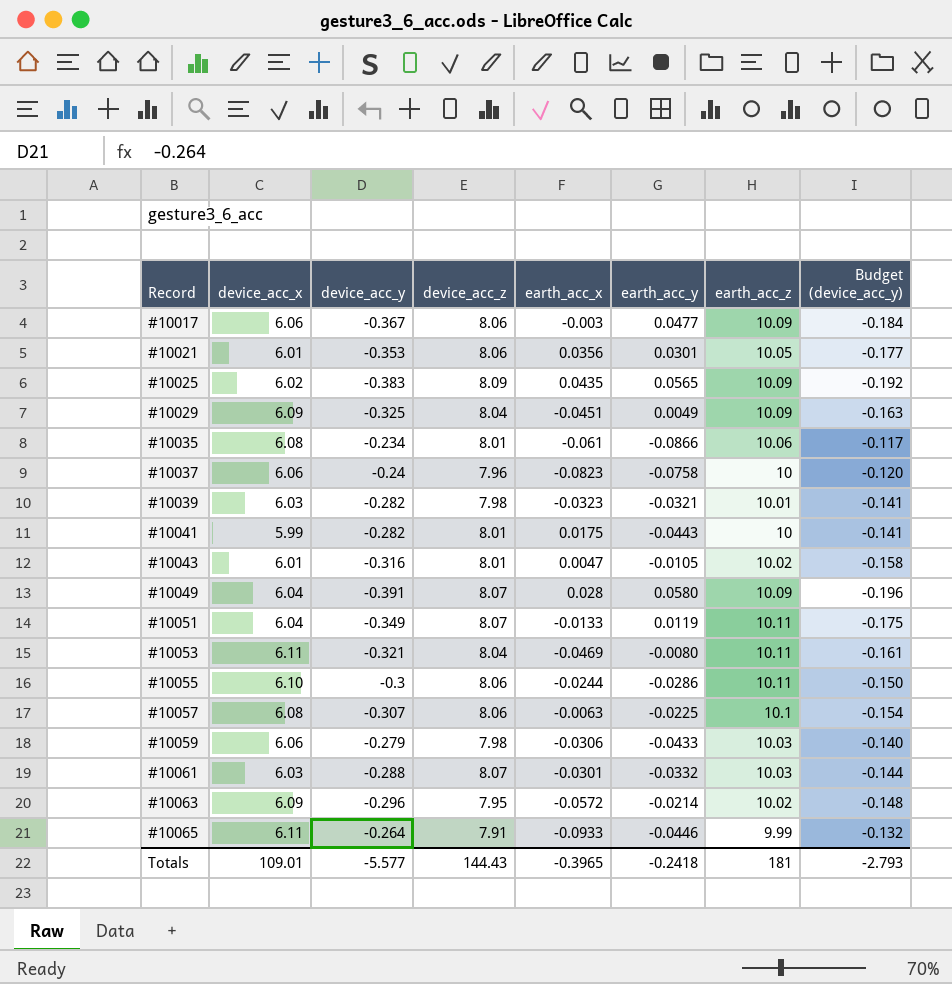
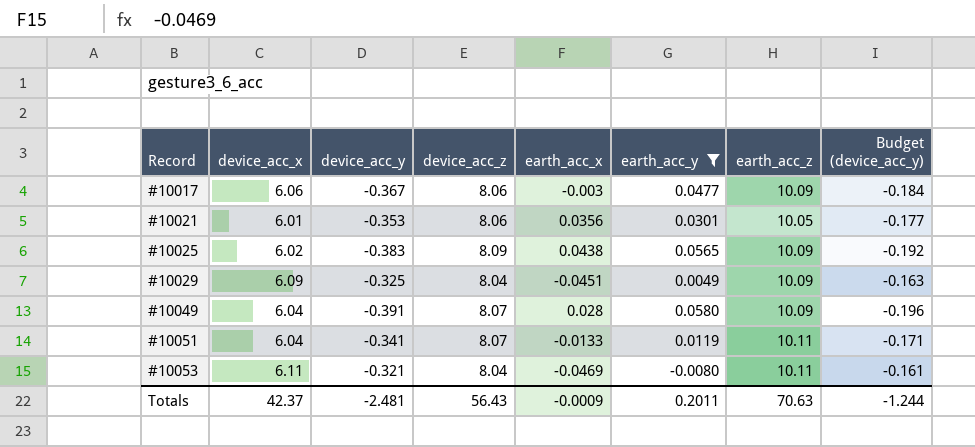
filter: none -> earth_acc_y >= -0.0080
#10025 | earth_acc_x: 0.0435 -> 0.0438
#10051 | device_acc_y: -0.349 -> -0.341
#10051 | Budget (device_acc_y): -0.175 -> -0.171
Totals | device_acc_x: 109.01 -> 42.37
Totals | device_acc_y: -5.577 -> -2.481
Totals | device_acc_z: 144.43 -> 56.43
Totals | earth_acc_x: -0.3965 -> -0.0009
Totals | earth_acc_y: -0.2418 -> 0.2011
Totals | earth_acc_z: 181 -> 70.63
Totals | Budget (device_acc_y): -2.793 -> -1.244

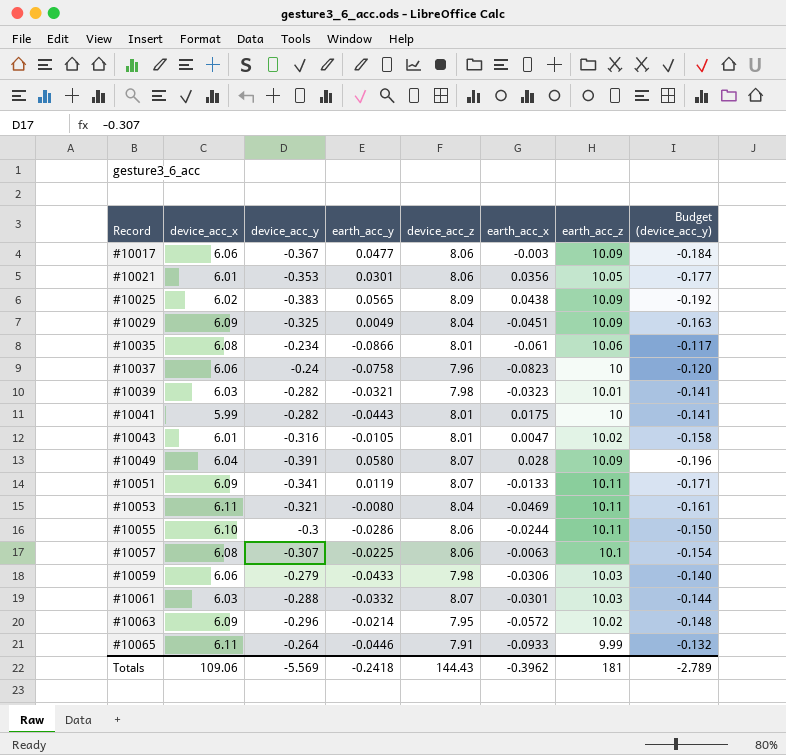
filter: earth_acc_y >= -0.0080 -> none
column earth_acc_y | position: 6 -> 4
#10051 | device_acc_x: 6.04 -> 6.09
Totals | device_acc_x: 42.37 -> 109.06
Totals | device_acc_y: -2.481 -> -5.569
Totals | earth_acc_y: 0.2011 -> -0.2418
Totals | device_acc_z: 56.43 -> 144.43
Totals | earth_acc_x: -0.0009 -> -0.3962
Totals | earth_acc_z: 70.63 -> 181
Totals | Budget (device_acc_y): -1.244 -> -2.789

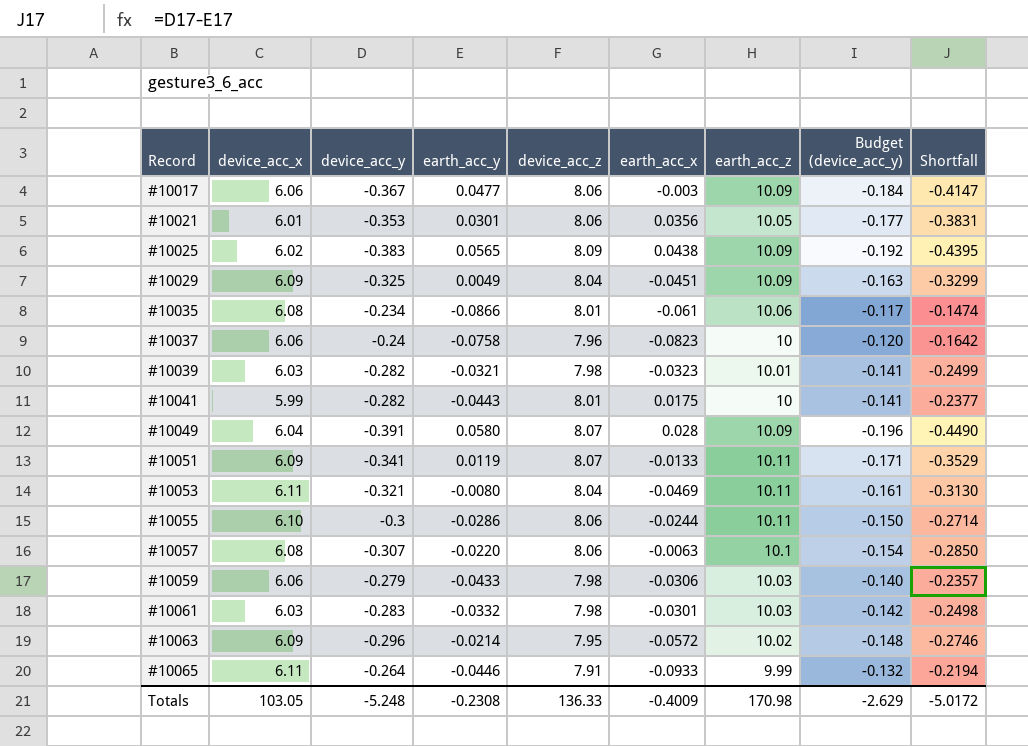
column Shortfall | formula: none -> [device_acc_y] - [earth_acc_y]
row #10043: 6.01 | -0.316 | -0.0105 | 8.01 | 0.0047 | 10.02 | -0.158 -> none
#10057 | earth_acc_y: -0.0225 -> -0.0220
#10061 | device_acc_y: -0.288 -> -0.283
#10061 | device_acc_z: 8.07 -> 7.98
#10061 | Budget (device_acc_y): -0.144 -> -0.142
Totals | device_acc_x: 109.06 -> 103.05
Totals | device_acc_y: -5.569 -> -5.248
Totals | earth_acc_y: -0.2418 -> -0.2308
Totals | device_acc_z: 144.43 -> 136.33
Totals | earth_acc_x: -0.3962 -> -0.4009
Totals | earth_acc_z: 181 -> 170.98
Totals | Budget (device_acc_y): -2.789 -> -2.629

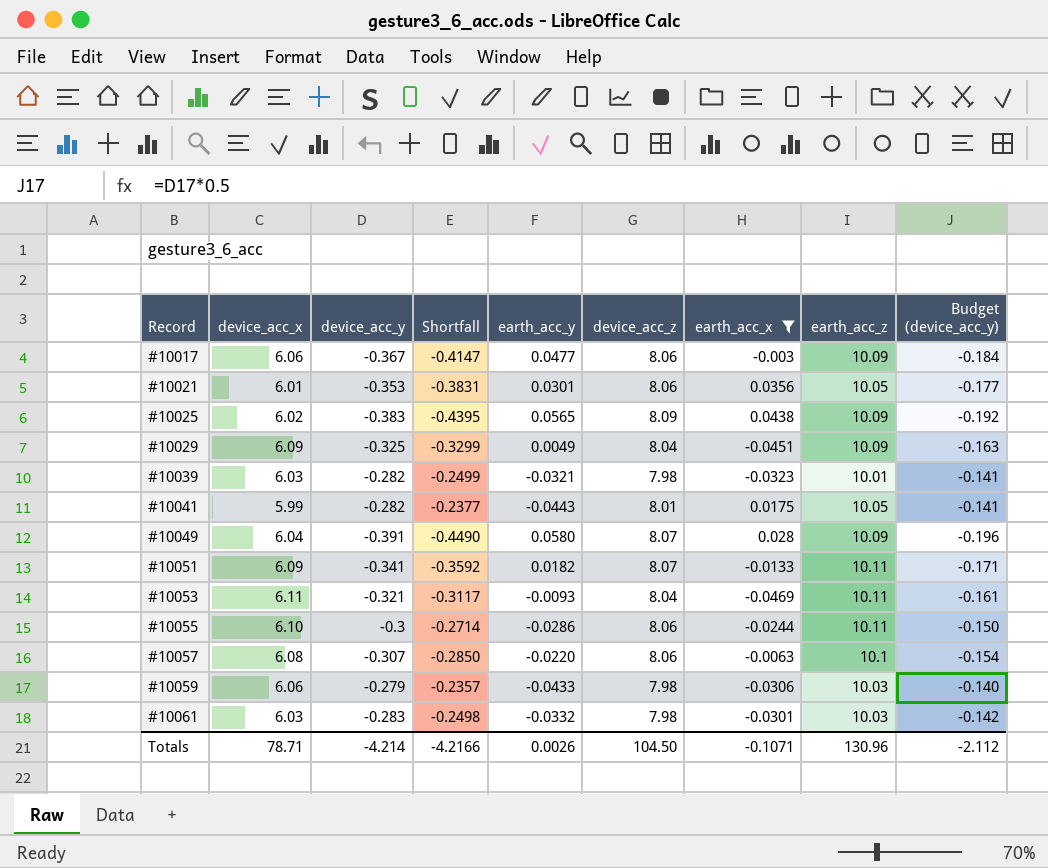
filter: none -> earth_acc_x >= -0.0469
column Shortfall | position: 9 -> 4
#10041 | earth_acc_z: 10 -> 10.05
#10051 | Shortfall: -0.3529 -> -0.3592
#10051 | earth_acc_y: 0.0119 -> 0.0182
#10053 | Shortfall: -0.3130 -> -0.3117
#10053 | earth_acc_y: -0.0080 -> -0.0093
Totals | device_acc_x: 103.05 -> 78.71
Totals | device_acc_y: -5.248 -> -4.214
Totals | Shortfall: -5.0172 -> -4.2166
Totals | earth_acc_y: -0.2308 -> 0.0026
Totals | device_acc_z: 136.33 -> 104.50
Totals | earth_acc_x: -0.4009 -> -0.1071
Totals | earth_acc_z: 170.98 -> 130.96
Totals | Budget (device_acc_y): -2.629 -> -2.112

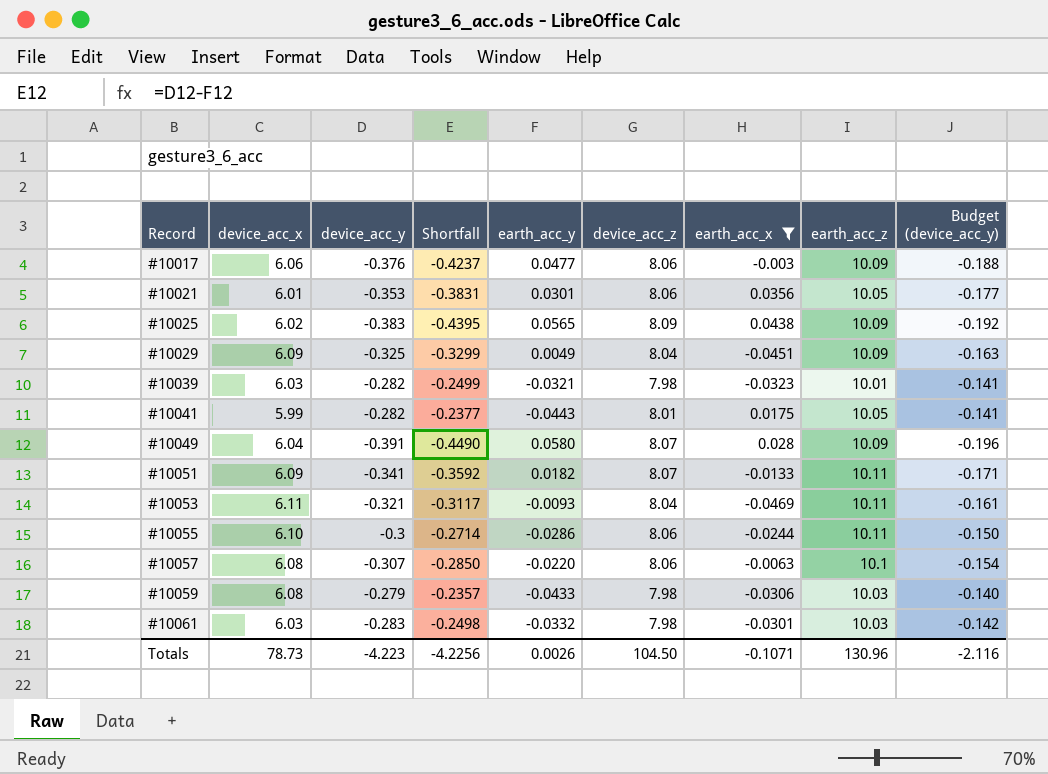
#10017 | device_acc_y: -0.367 -> -0.376
#10017 | Shortfall: -0.4147 -> -0.4237
#10017 | Budget (device_acc_y): -0.184 -> -0.188
#10059 | device_acc_x: 6.06 -> 6.08
Totals | device_acc_x: 78.71 -> 78.73
Totals | device_acc_y: -4.214 -> -4.223
Totals | Shortfall: -4.2166 -> -4.2256
Totals | Budget (device_acc_y): -2.112 -> -2.116

